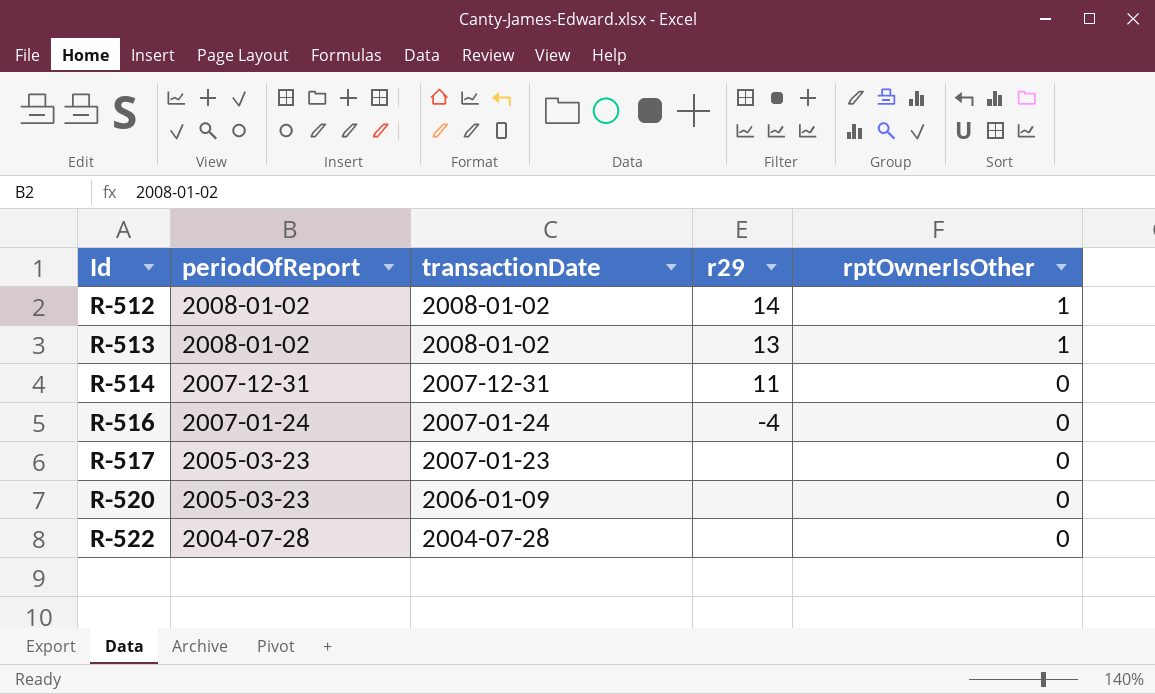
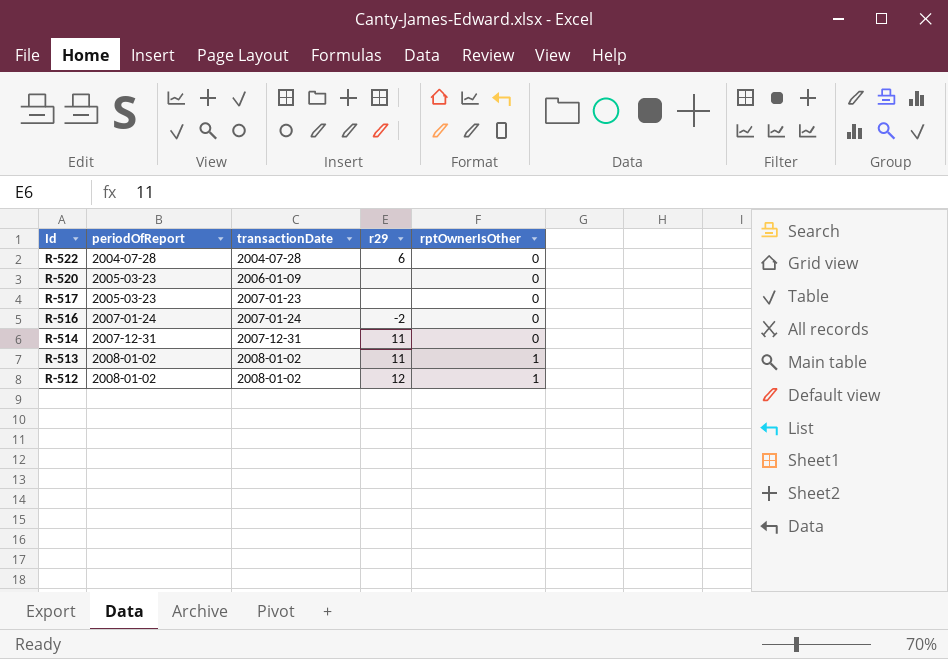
row order: Id ascending -> Id descending
R-522 | r29: none -> 6
R-516 | r29: -4 -> -2
R-513 | r29: 13 -> 11
R-512 | r29: 14 -> 12

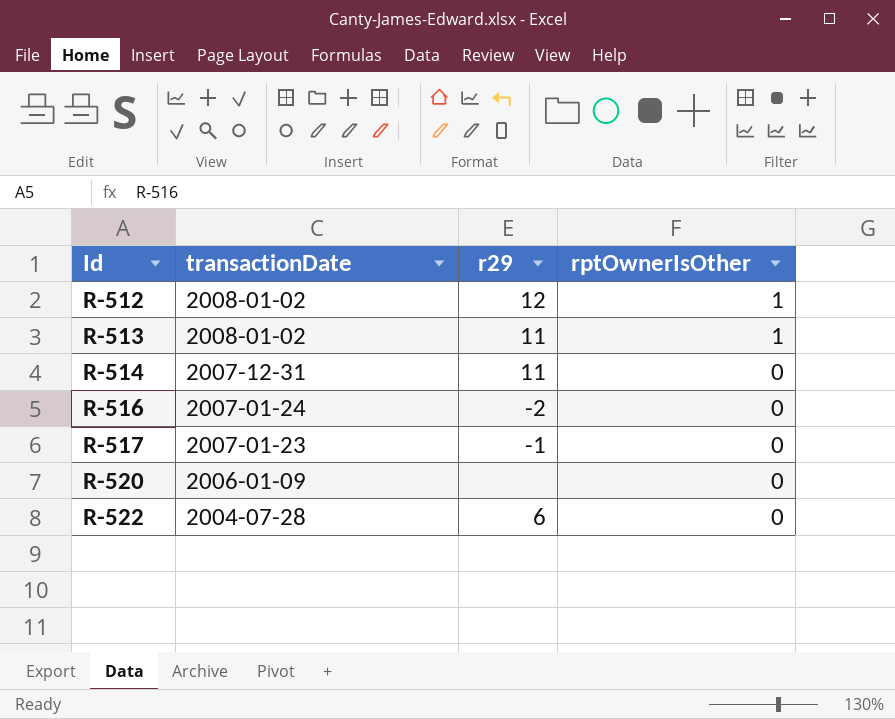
row order: Id descending -> Id ascending
column periodOfReport | position: 2 -> none
R-517 | r29: none -> -1

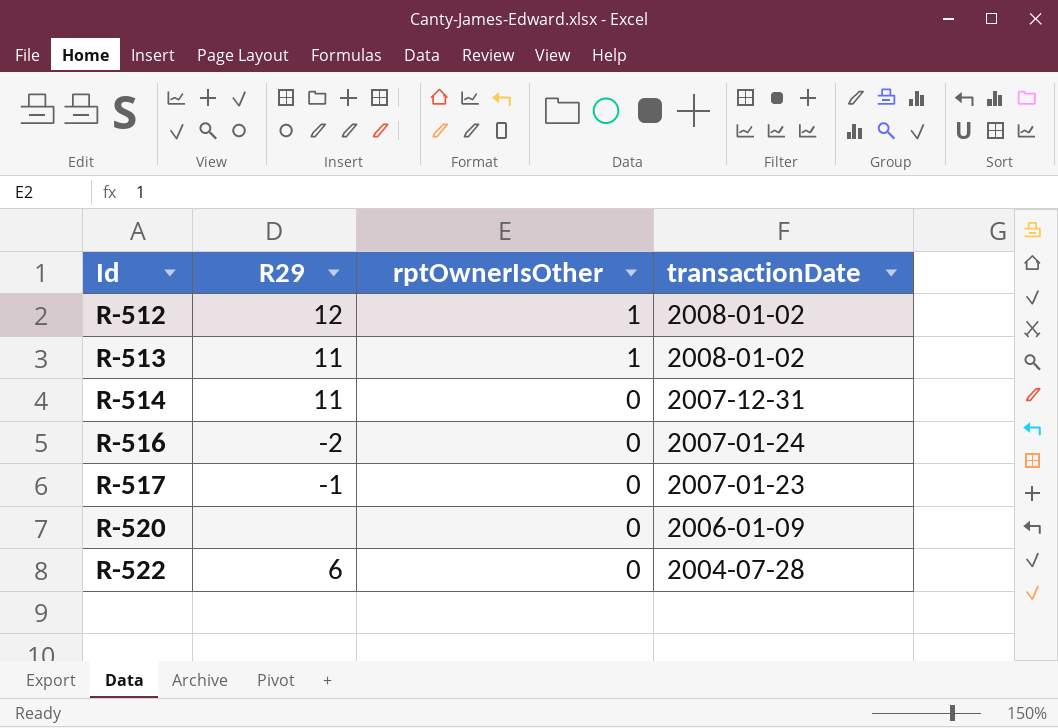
column name: r29 -> R29
column transactionDate | position: 2 -> 4

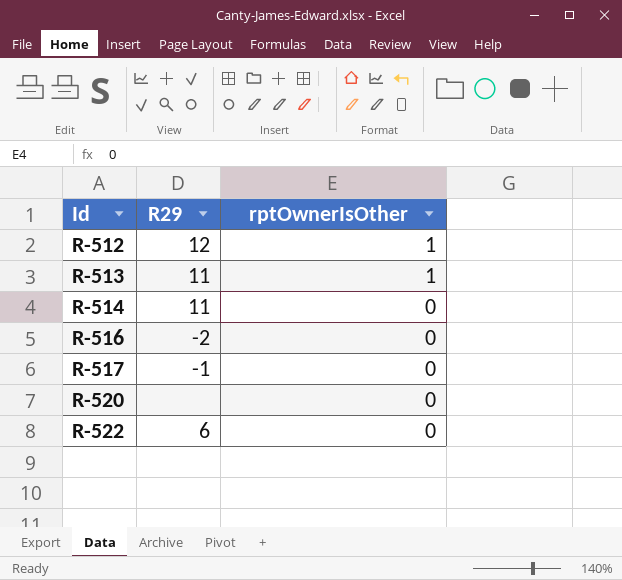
column transactionDate | position: 4 -> none

